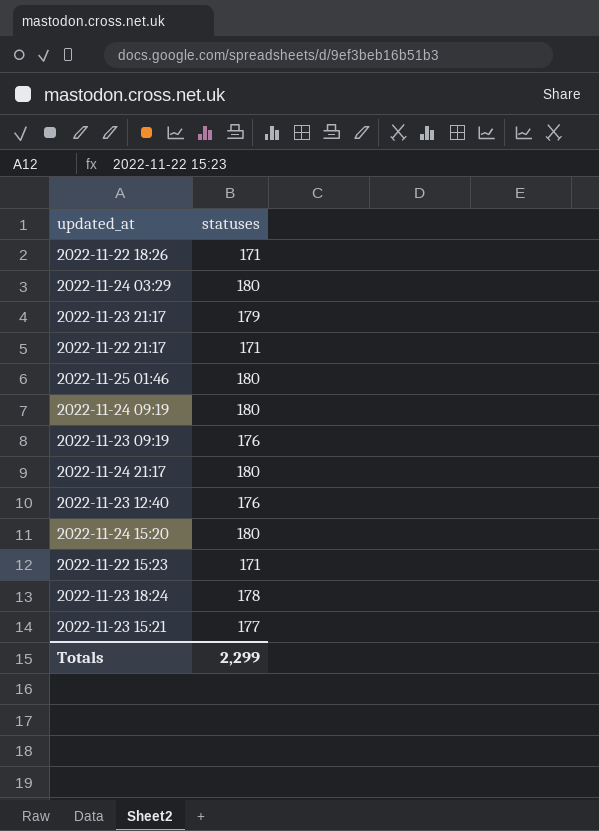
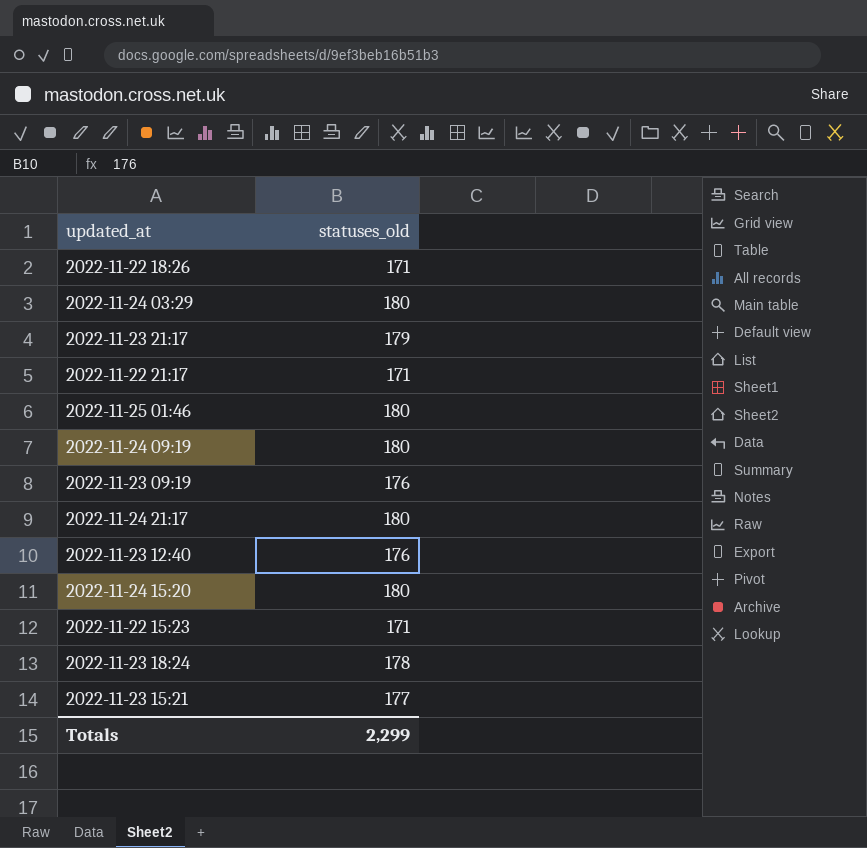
column name: statuses -> statuses_old

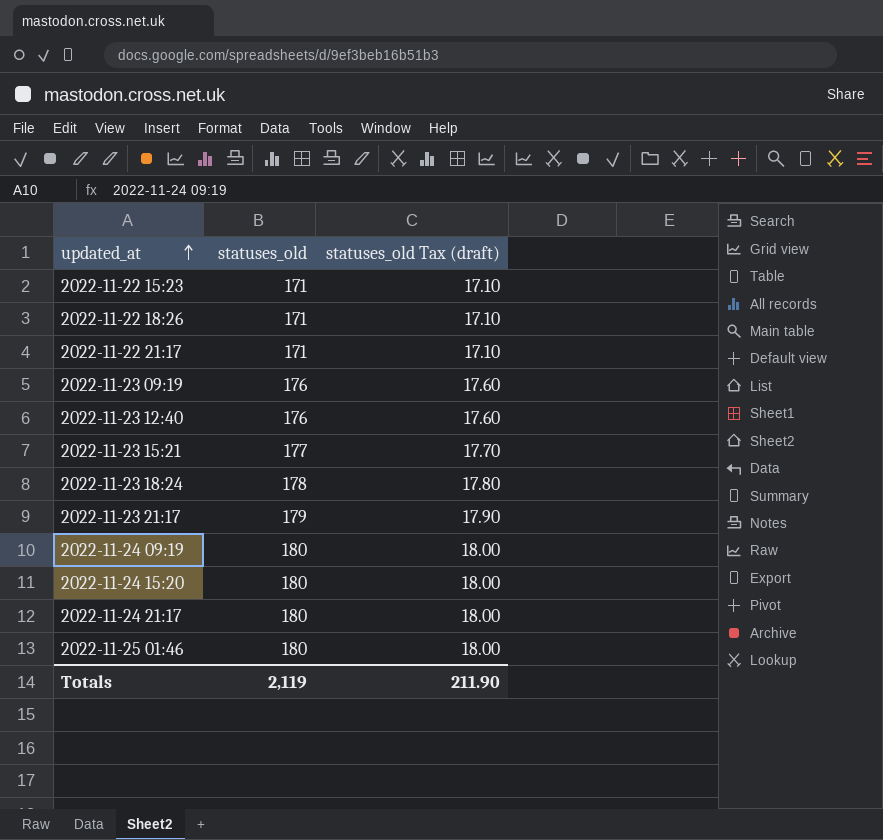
row order: none -> updated_at ascending
column statuses_old Tax (draft) | formula: none -> [statuses_old] * 0.1
row 2022-11-24 03:29: 180 -> none
Totals | statuses_old: 2,299 -> 2,119

